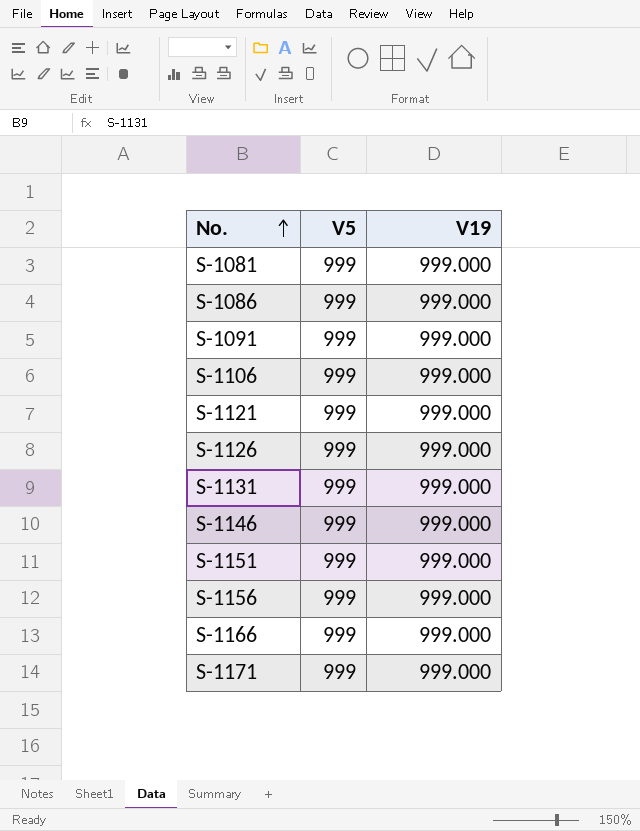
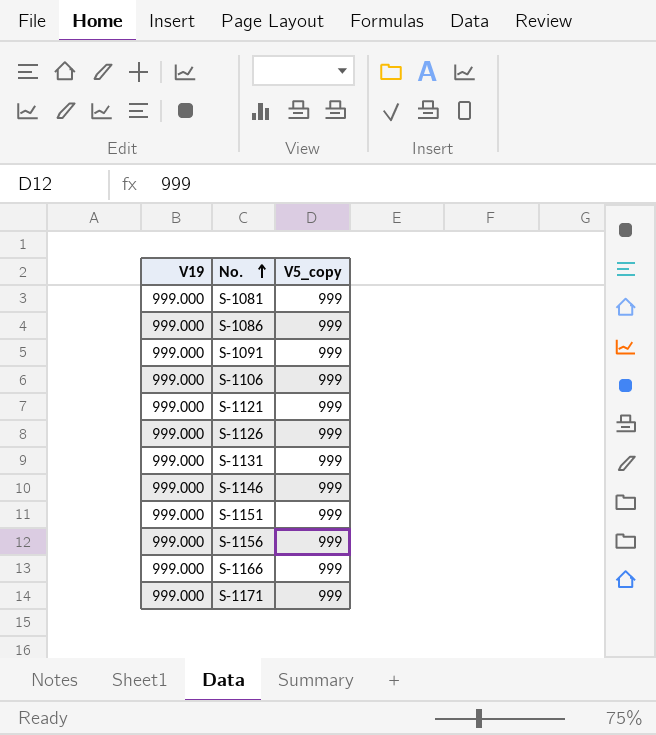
column V19 | position: 3 -> 1
column name: V5 -> V5_copy

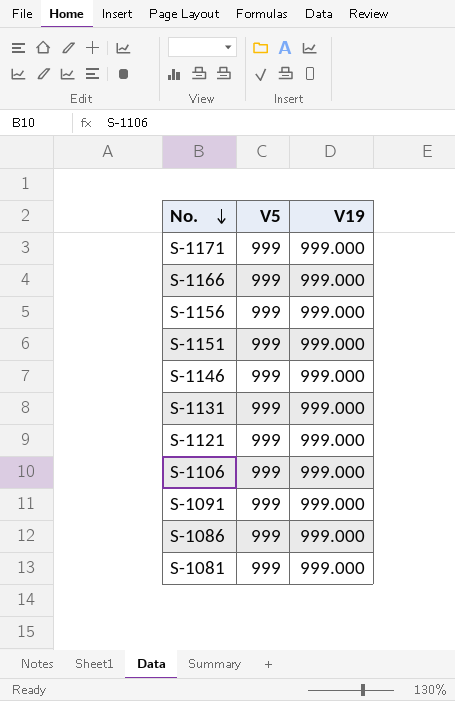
row order: No. ascending -> No. descending
column name: V5_copy -> V5
column V19 | position: 1 -> 3
row S-1126: 999.000 | 999 -> none

